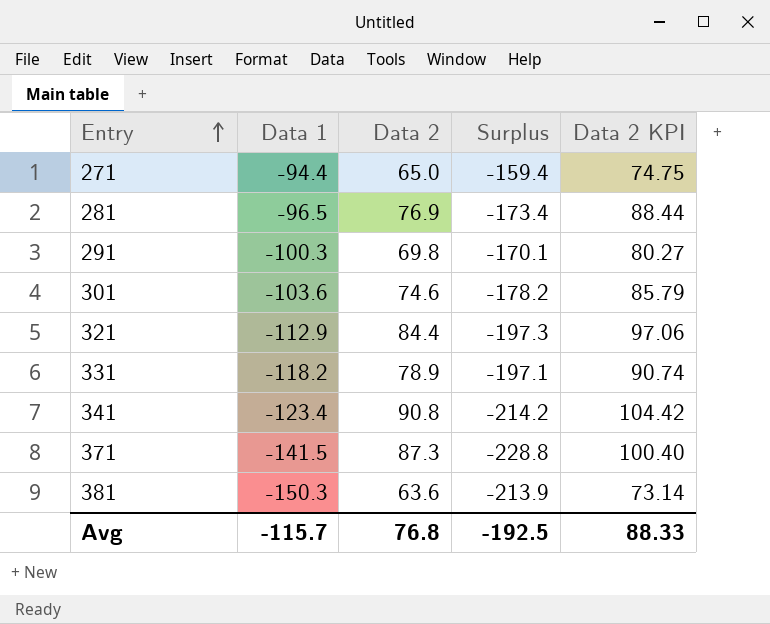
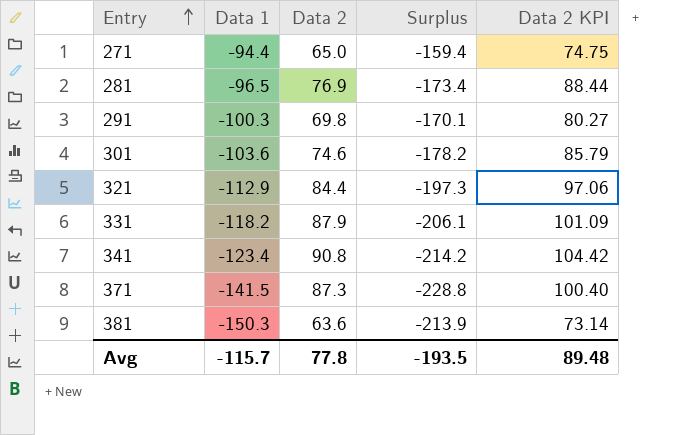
331 | Data 2: 78.9 -> 87.9
331 | Surplus: -197.1 -> -206.1
331 | Data 2 KPI: 90.74 -> 101.09
Avg | Data 2: 76.8 -> 77.8
Avg | Surplus: -192.5 -> -193.5
Avg | Data 2 KPI: 88.33 -> 89.48

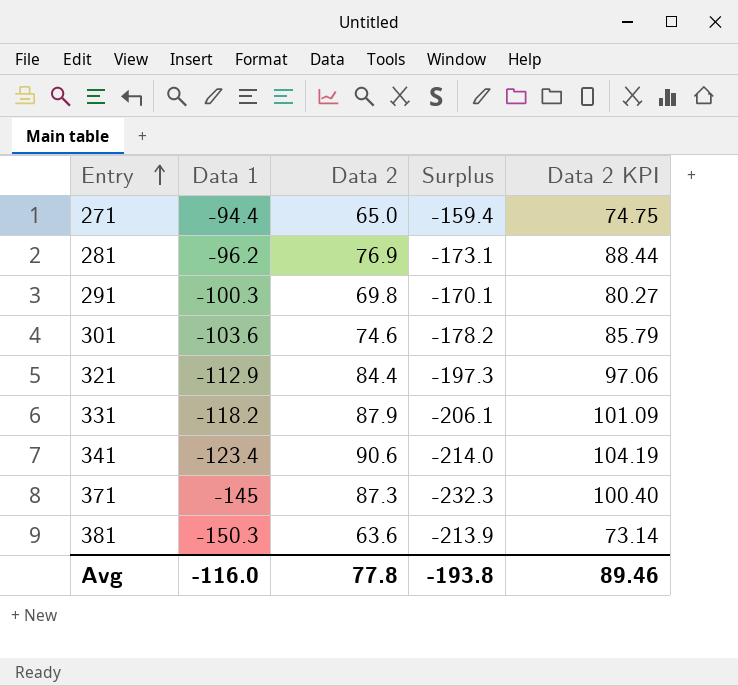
281 | Data 1: -96.5 -> -96.2
281 | Surplus: -173.4 -> -173.1
341 | Data 2: 90.8 -> 90.6
341 | Surplus: -214.2 -> -214.0
341 | Data 2 KPI: 104.42 -> 104.19
371 | Data 1: -141.5 -> -145
371 | Surplus: -228.8 -> -232.3
Avg | Data 1: -115.7 -> -116.0
Avg | Surplus: -193.5 -> -193.8
Avg | Data 2 KPI: 89.48 -> 89.46

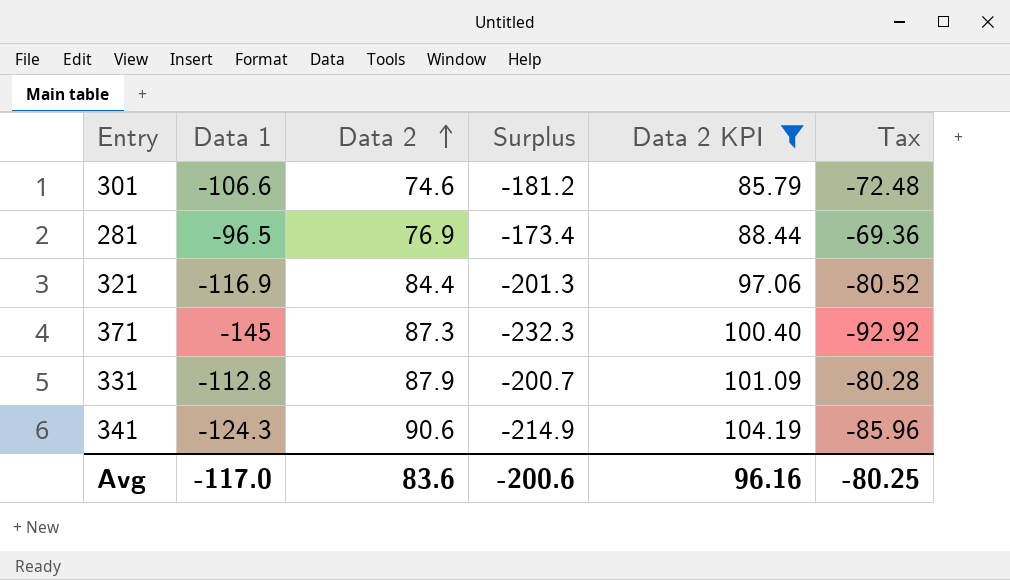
filter: none -> Data 2 KPI >= 85.79
row order: Entry ascending -> Data 2 ascending
column Tax | formula: none -> [Surplus] * 0.4
301 | Data 1: -103.6 -> -106.6
301 | Surplus: -178.2 -> -181.2
281 | Data 1: -96.2 -> -96.5
281 | Surplus: -173.1 -> -173.4
321 | Data 1: -112.9 -> -116.9
321 | Surplus: -197.3 -> -201.3
331 | Data 1: -118.2 -> -112.8
331 | Surplus: -206.1 -> -200.7
341 | Data 1: -123.4 -> -124.3
341 | Surplus: -214.0 -> -214.9
Avg | Data 1: -116.0 -> -117.0
Avg | Data 2: 77.8 -> 83.6
Avg | Surplus: -193.8 -> -200.6
Avg | Data 2 KPI: 89.46 -> 96.16

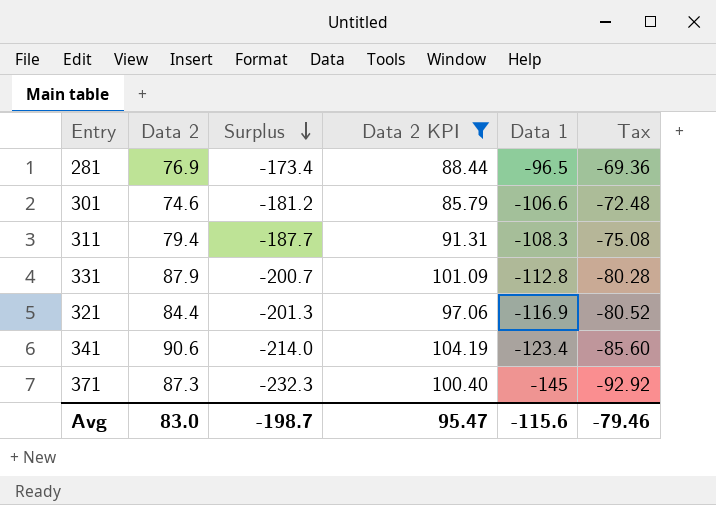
row order: Data 2 ascending -> Surplus descending
column Data 1 | position: 2 -> 5
row 311: none -> 79.4 | -187.7 | 91.31 | -108.3 | -75.08
341 | Surplus: -214.9 -> -214.0
341 | Data 1: -124.3 -> -123.4
341 | Tax: -85.96 -> -85.60
Avg | Data 2: 83.6 -> 83.0
Avg | Surplus: -200.6 -> -198.7
Avg | Data 2 KPI: 96.16 -> 95.47
Avg | Data 1: -117.0 -> -115.6
Avg | Tax: -80.25 -> -79.46

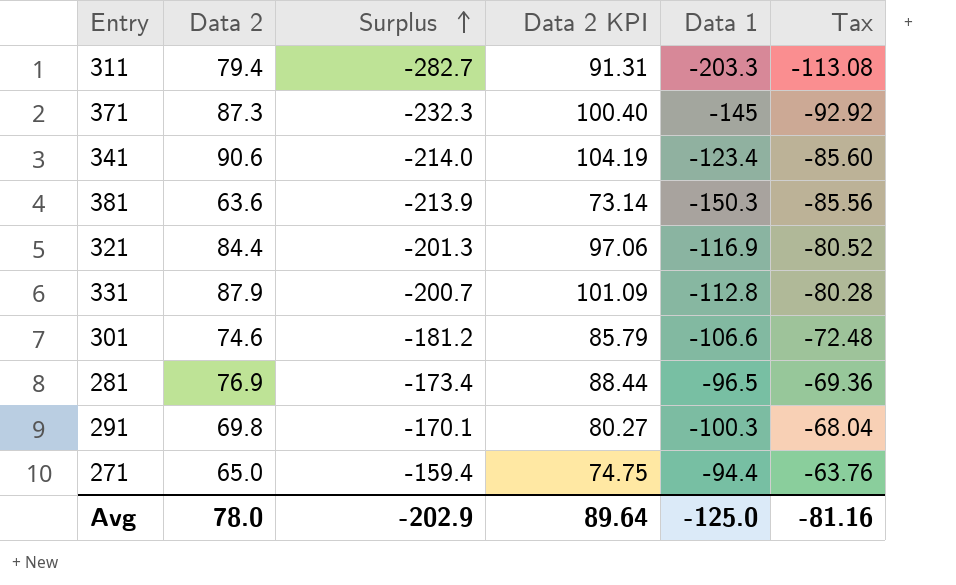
filter: Data 2 KPI >= 85.79 -> none
row order: Surplus descending -> Surplus ascending
311 | Surplus: -187.7 -> -282.7
311 | Data 1: -108.3 -> -203.3
311 | Tax: -75.08 -> -113.08
Avg | Data 2: 83.0 -> 78.0
Avg | Surplus: -198.7 -> -202.9
Avg | Data 2 KPI: 95.47 -> 89.64
Avg | Data 1: -115.6 -> -125.0
Avg | Tax: -79.46 -> -81.16

